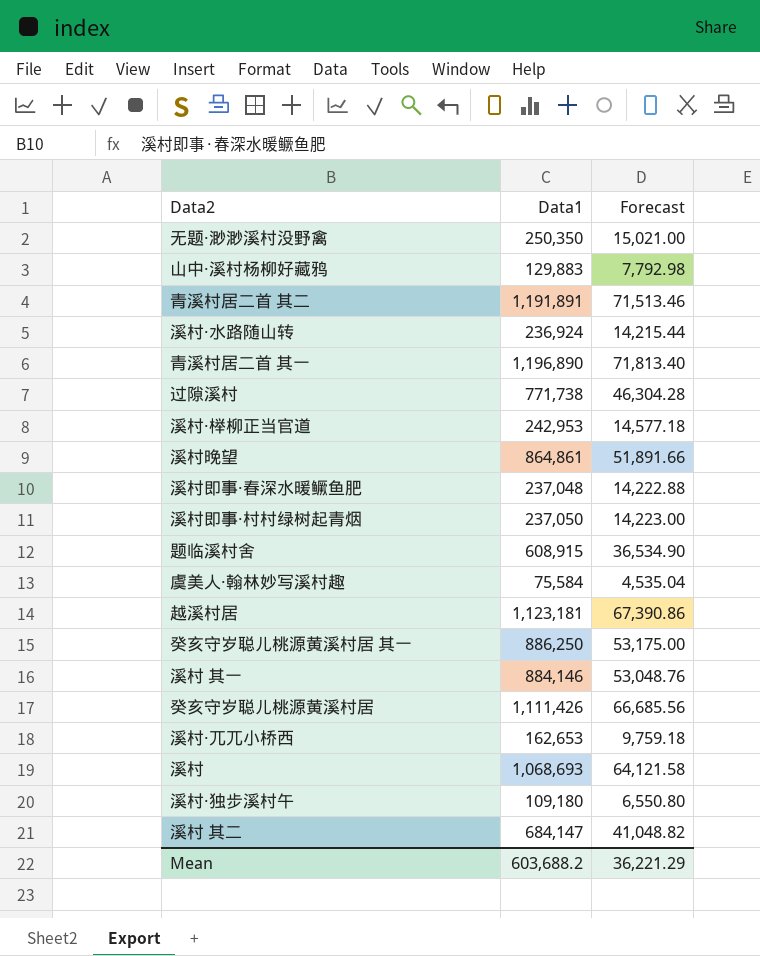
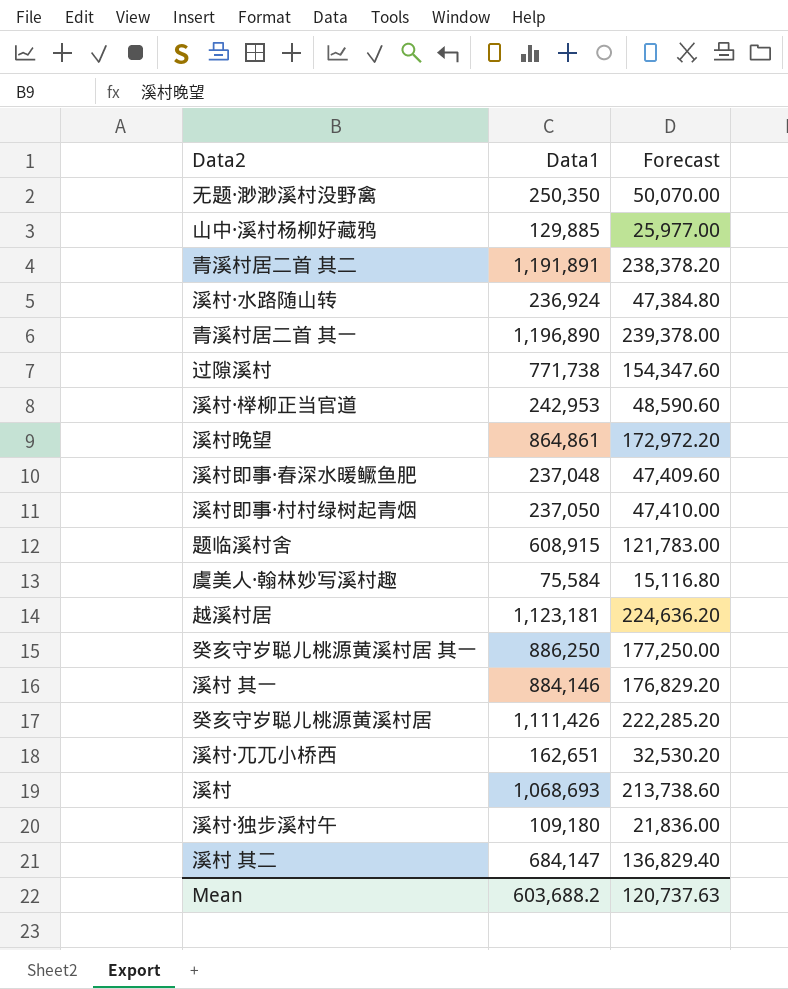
column Forecast | formula: [Data1] * 0.06 -> [Data1] * 0.2
山中·溪村杨柳好藏鸦 | Data1: 129,883 -> 129,885
溪村·兀兀小桥西 | Data1: 162,653 -> 162,651
Mean | Forecast: 36,221.29 -> 120,737.63

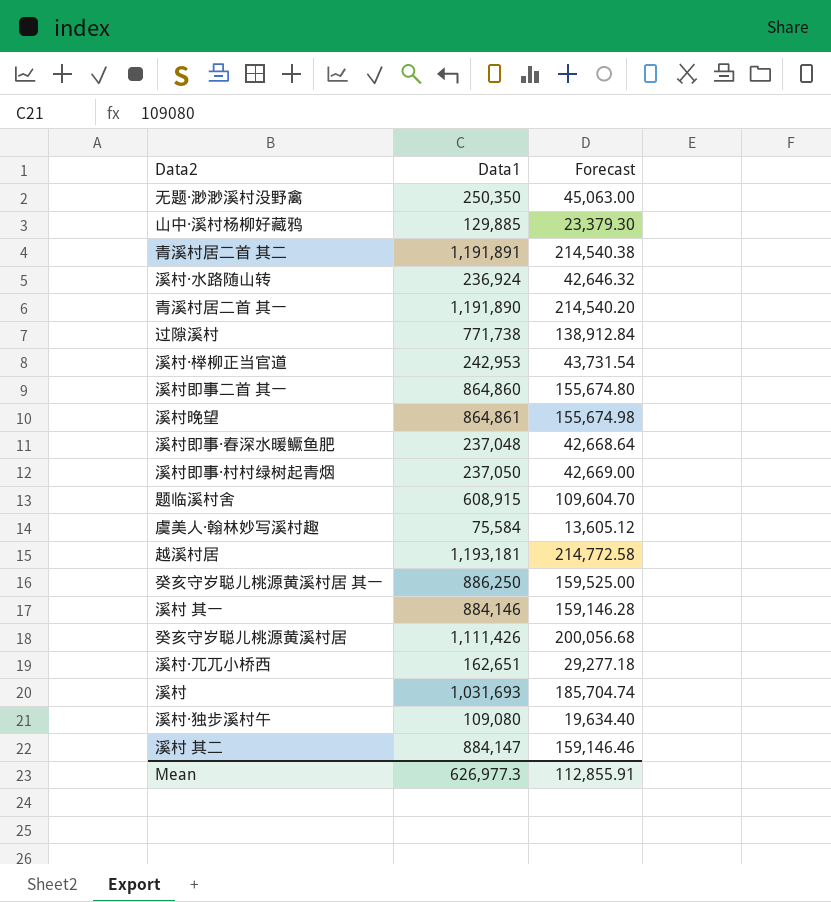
column Forecast | formula: [Data1] * 0.2 -> [Data1] * 0.18
青溪村居二首 其一 | Data1: 1,196,890 -> 1,191,890
row 溪村即事二首 其一: none -> 864,860 | 155,674.80
越溪村居 | Data1: 1,123,181 -> 1,193,181
溪村 | Data1: 1,068,693 -> 1,031,693
溪村·独步溪村午 | Data1: 109,180 -> 109,080
溪村 其二 | Data1: 684,147 -> 884,147
Mean | Data1: 603,688.2 -> 626,977.3
Mean | Forecast: 120,737.63 -> 112,855.91

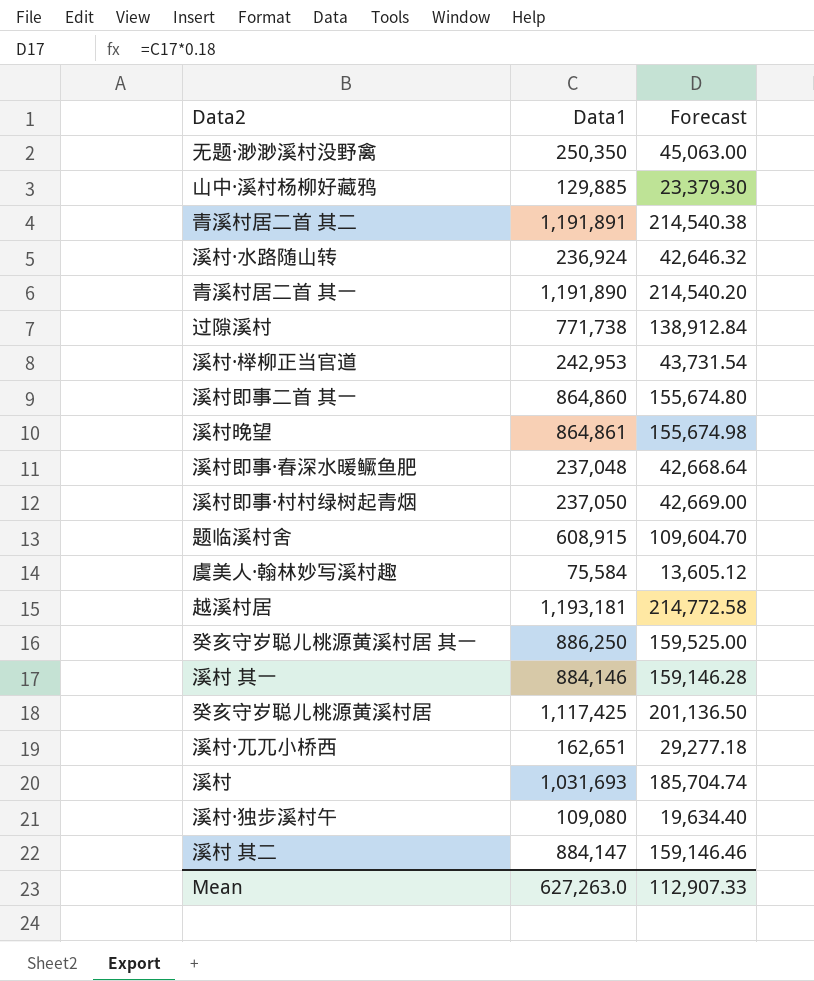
癸亥守岁聪儿桃源黄溪村居 | Data1: 1,111,426 -> 1,117,425
癸亥守岁聪儿桃源黄溪村居 | Forecast: 200,056.68 -> 201,136.50
Mean | Data1: 626,977.3 -> 627,263.0
Mean | Forecast: 112,855.91 -> 112,907.33

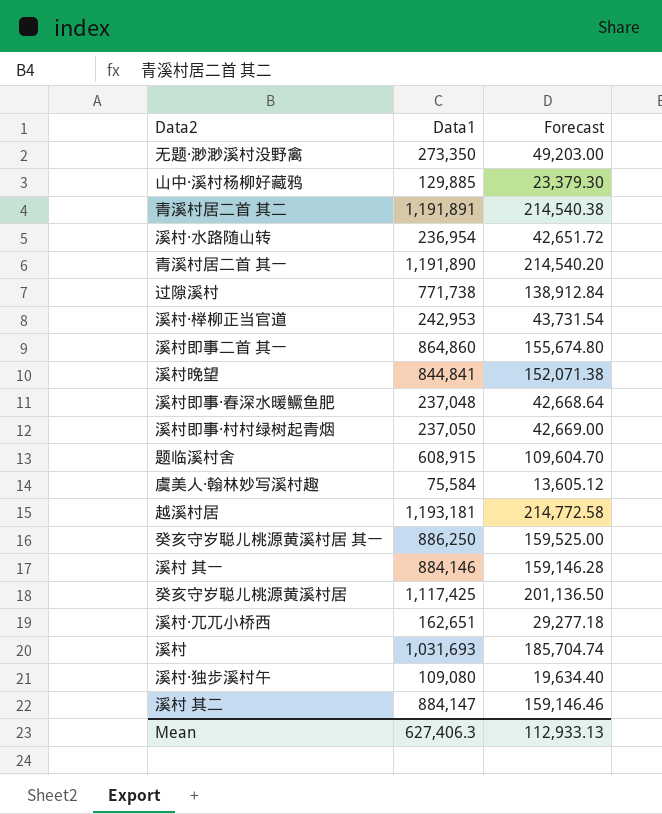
无题·渺渺溪村没野禽 | Data1: 250,350 -> 273,350
无题·渺渺溪村没野禽 | Forecast: 45,063.00 -> 49,203.00
溪村·水路随山转 | Data1: 236,924 -> 236,954
溪村·水路随山转 | Forecast: 42,646.32 -> 42,651.72
溪村晚望 | Data1: 864,861 -> 844,841
溪村晚望 | Forecast: 155,674.98 -> 152,071.38
Mean | Data1: 627,263.0 -> 627,406.3
Mean | Forecast: 112,907.33 -> 112,933.13

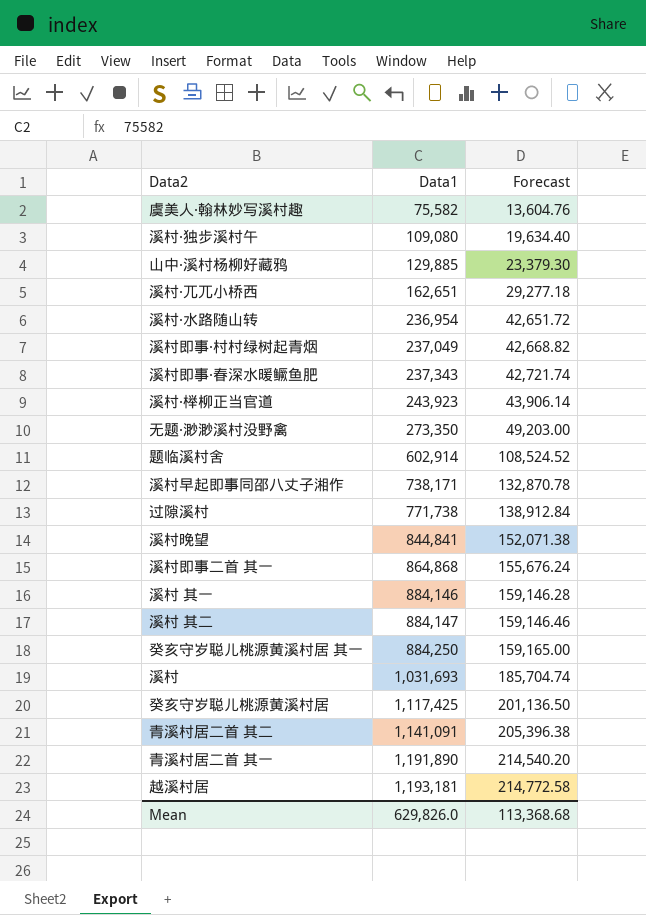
row order: none -> Data1 ascending
虞美人·翰林妙写溪村趣 | Data1: 75,584 -> 75,582
虞美人·翰林妙写溪村趣 | Forecast: 13,605.12 -> 13,604.76
溪村即事·村村绿树起青烟 | Data1: 237,050 -> 237,049
溪村即事·村村绿树起青烟 | Forecast: 42,669.00 -> 42,668.82
溪村即事·春深水暖鳜鱼肥 | Data1: 237,048 -> 237,343
溪村即事·春深水暖鳜鱼肥 | Forecast: 42,668.64 -> 42,721.74
溪村·榉柳正当官道 | Data1: 242,953 -> 243,923
溪村·榉柳正当官道 | Forecast: 43,731.54 -> 43,906.14
题临溪村舍 | Data1: 608,915 -> 602,914
题临溪村舍 | Forecast: 109,604.70 -> 108,524.52
row 溪村早起即事同邵八丈子湘作: none -> 738,171 | 132,870.78
溪村即事二首 其一 | Data1: 864,860 -> 864,868
溪村即事二首 其一 | Forecast: 155,674.80 -> 155,676.24
癸亥守岁聪儿桃源黄溪村居 其一 | Data1: 886,250 -> 884,250
癸亥守岁聪儿桃源黄溪村居 其一 | Forecast: 159,525.00 -> 159,165.00
青溪村居二首 其二 | Data1: 1,191,891 -> 1,141,091
青溪村居二首 其二 | Forecast: 214,540.38 -> 205,396.38
Mean | Data1: 627,406.3 -> 629,826.0
Mean | Forecast: 112,933.13 -> 113,368.68

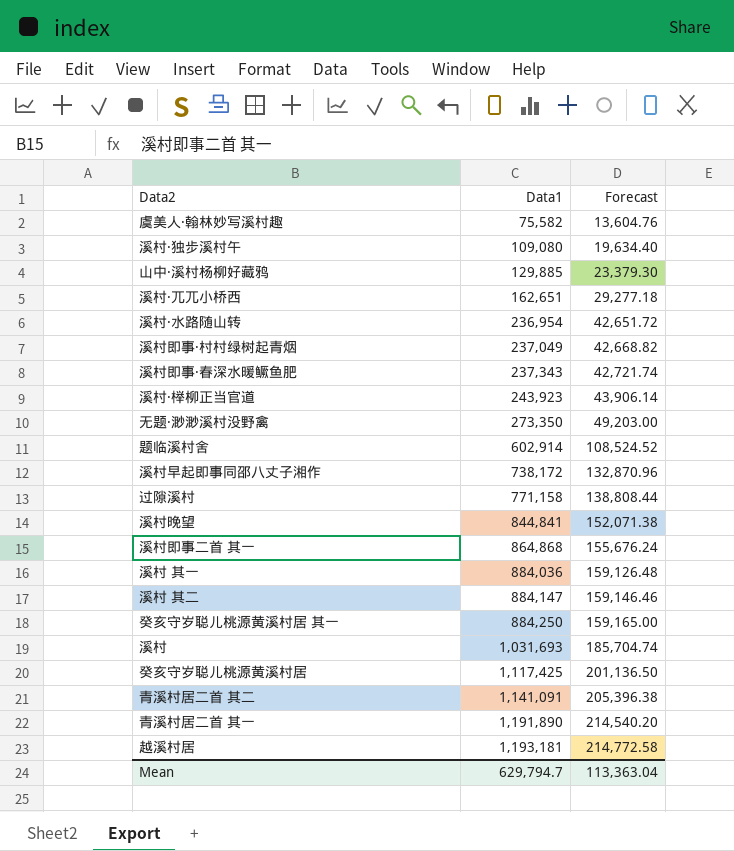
溪村早起即事同邵八丈子湘作 | Data1: 738,171 -> 738,172
溪村早起即事同邵八丈子湘作 | Forecast: 132,870.78 -> 132,870.96
过隙溪村 | Data1: 771,738 -> 771,158
过隙溪村 | Forecast: 138,912.84 -> 138,808.44
溪村 其一 | Data1: 884,146 -> 884,036
溪村 其一 | Forecast: 159,146.28 -> 159,126.48
Mean | Data1: 629,826.0 -> 629,794.7
Mean | Forecast: 113,368.68 -> 113,363.04

